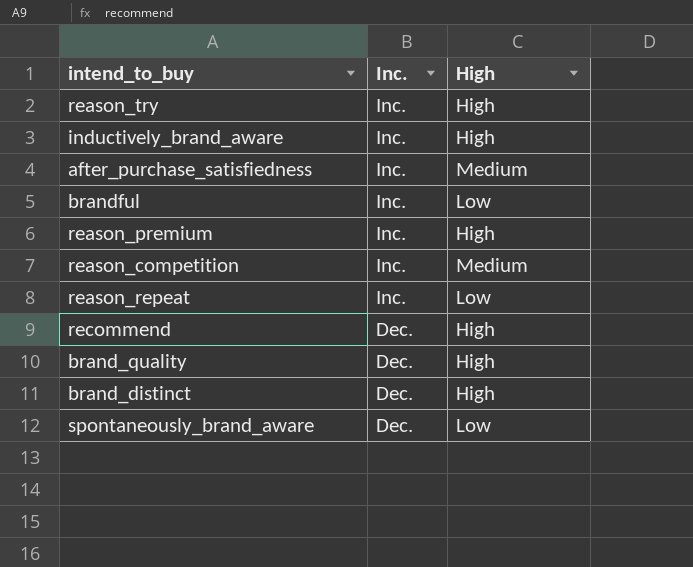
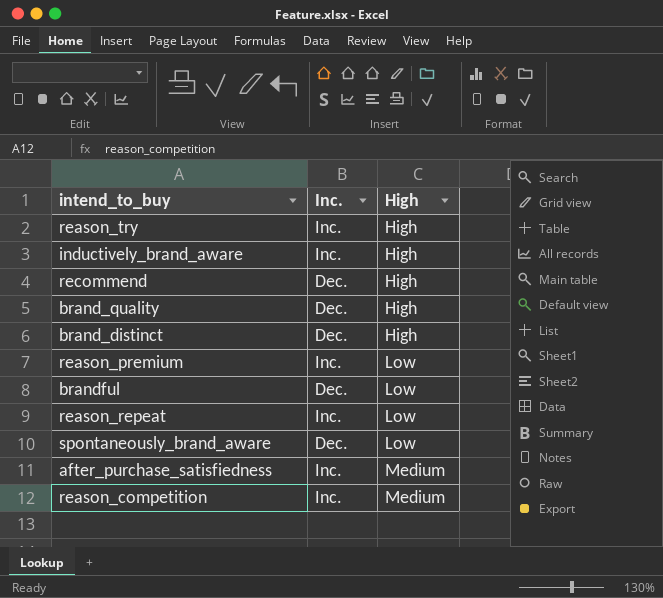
row order: Inc. descending -> High ascending
reason_premium | High: High -> Low
brandful | Inc.: Inc. -> Dec.

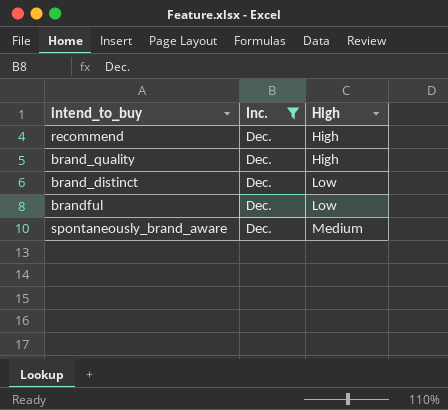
filter: none -> Inc. = Dec.
brand_distinct | High: High -> Low
spontaneously_brand_aware | High: Low -> Medium

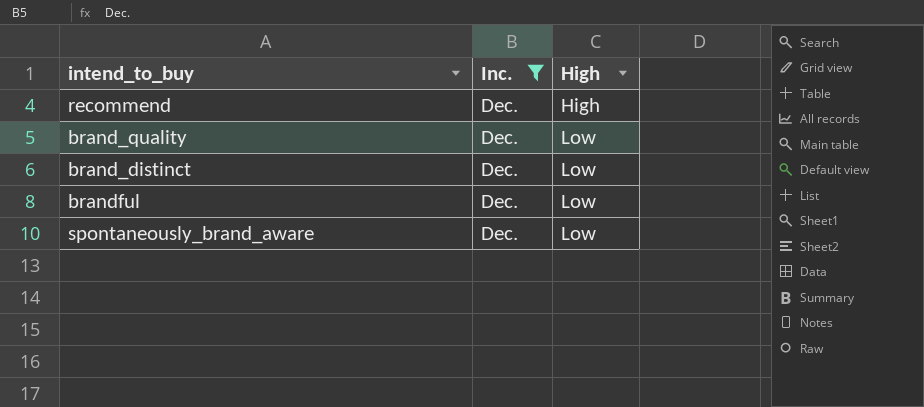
brand_quality | High: High -> Low
spontaneously_brand_aware | High: Medium -> Low

